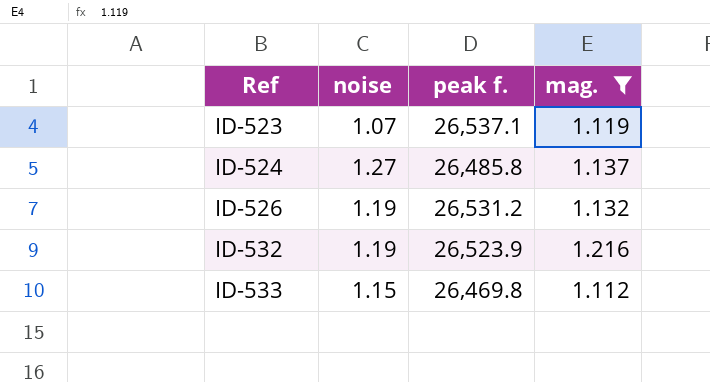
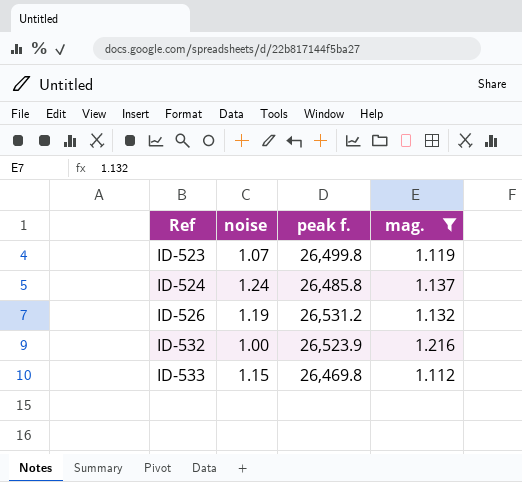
ID-523 | peak f.: 26,537.1 -> 26,499.8
ID-524 | noise: 1.27 -> 1.24
ID-532 | noise: 1.19 -> 1.00

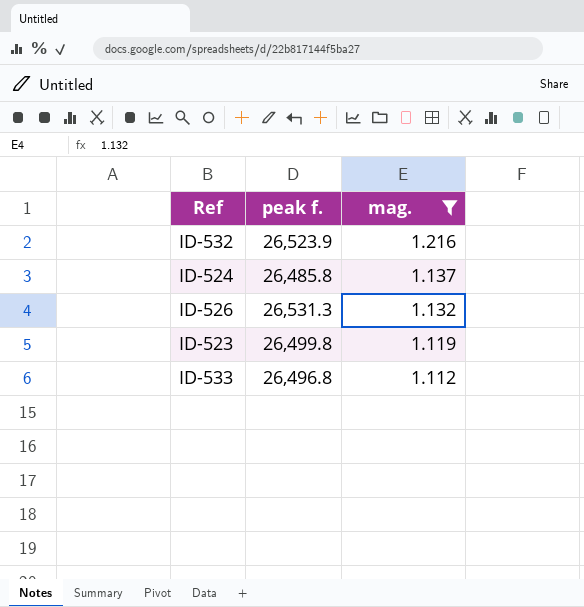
row order: Ref ascending -> mag. descending
column noise | position: 2 -> none
ID-526 | peak f.: 26,531.2 -> 26,531.3
ID-533 | peak f.: 26,469.8 -> 26,496.8

